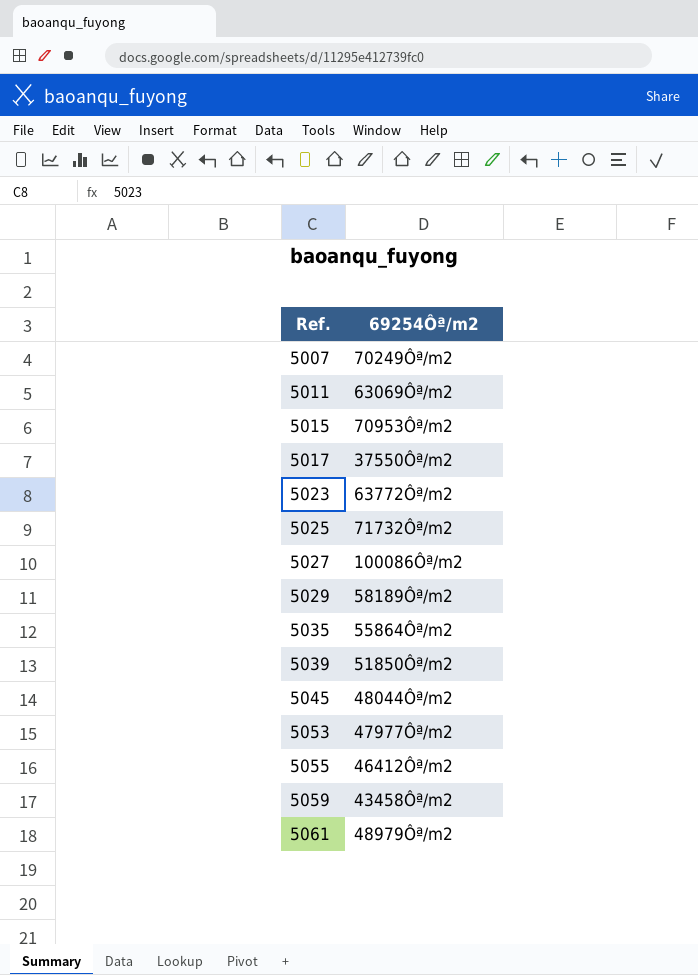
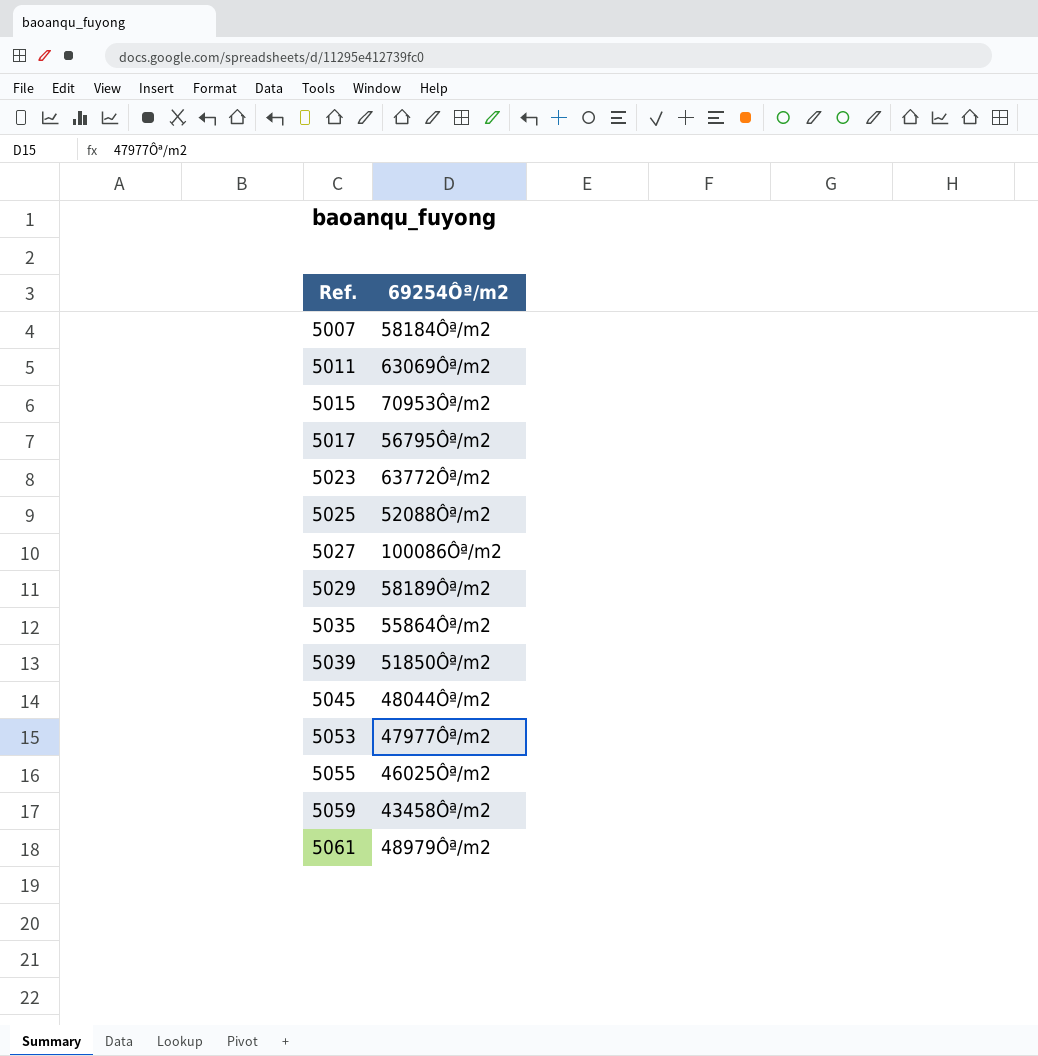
5007 | 69254Ôª/m2: 70249Ôª/m2 -> 58184Ôª/m2
5017 | 69254Ôª/m2: 37550Ôª/m2 -> 56795Ôª/m2
5025 | 69254Ôª/m2: 71732Ôª/m2 -> 52088Ôª/m2
5055 | 69254Ôª/m2: 46412Ôª/m2 -> 46025Ôª/m2

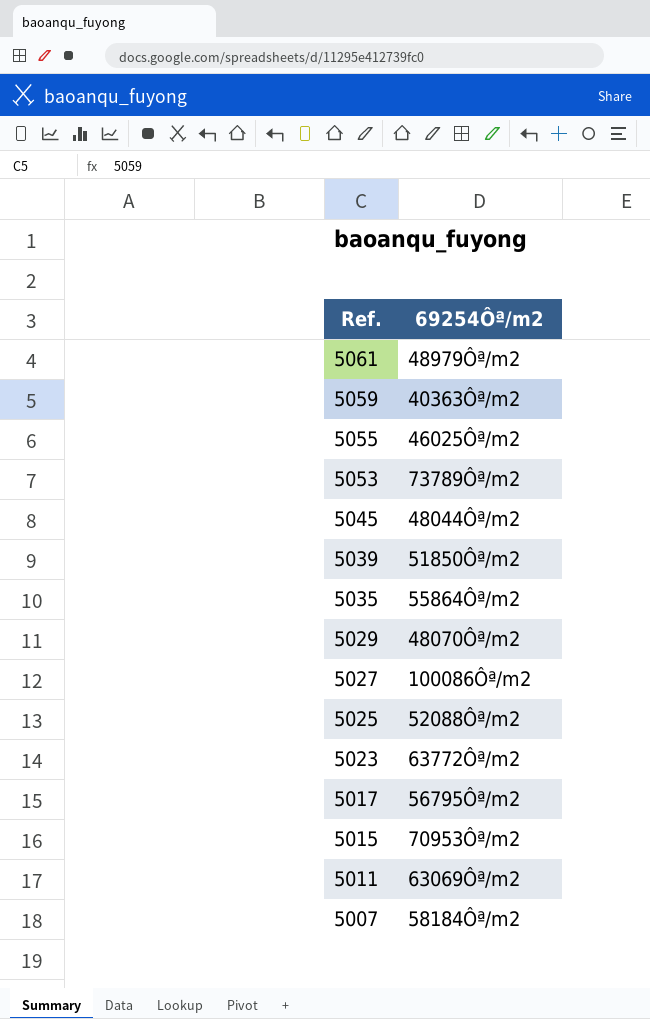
row order: Ref. ascending -> Ref. descending
5059 | 69254Ôª/m2: 43458Ôª/m2 -> 40363Ôª/m2
5053 | 69254Ôª/m2: 47977Ôª/m2 -> 73789Ôª/m2
5029 | 69254Ôª/m2: 58189Ôª/m2 -> 48070Ôª/m2

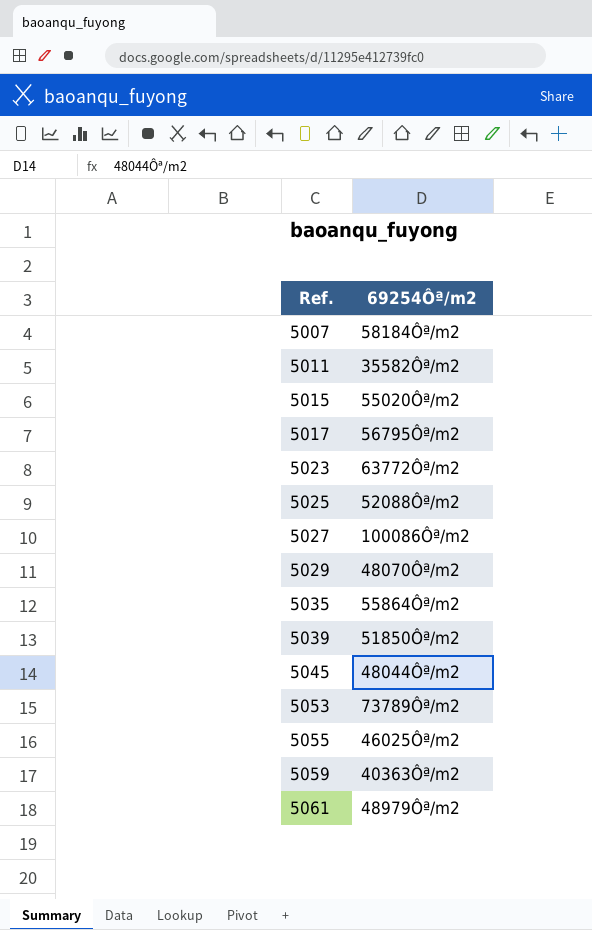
row order: Ref. descending -> Ref. ascending
5011 | 69254Ôª/m2: 63069Ôª/m2 -> 35582Ôª/m2
5015 | 69254Ôª/m2: 70953Ôª/m2 -> 55020Ôª/m2

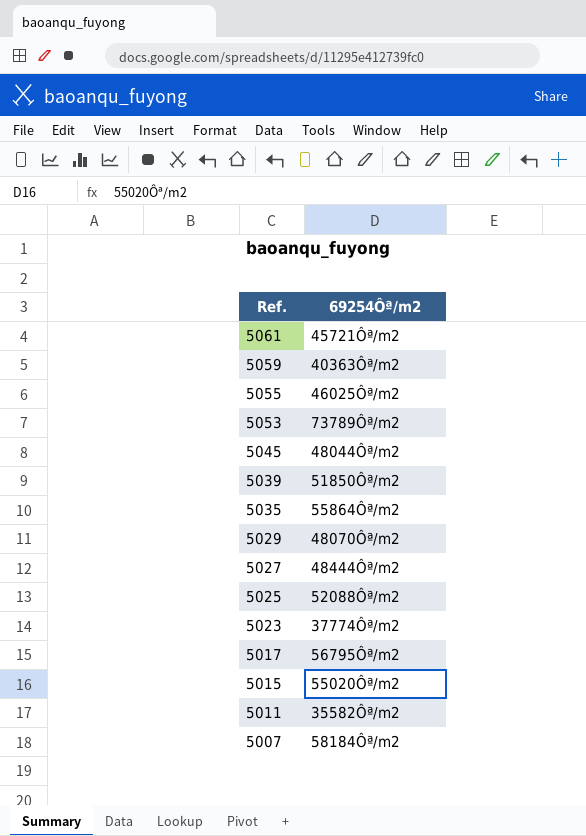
row order: Ref. ascending -> Ref. descending
5061 | 69254Ôª/m2: 48979Ôª/m2 -> 45721Ôª/m2
5027 | 69254Ôª/m2: 100086Ôª/m2 -> 48444Ôª/m2
5023 | 69254Ôª/m2: 63772Ôª/m2 -> 37774Ôª/m2

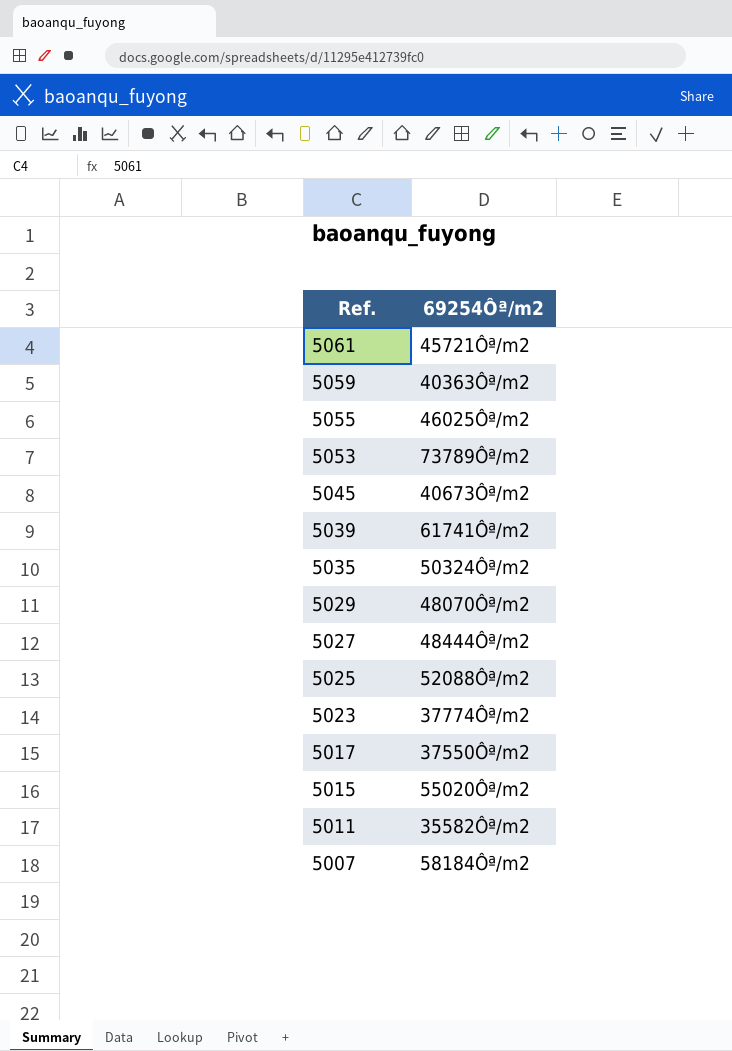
5045 | 69254Ôª/m2: 48044Ôª/m2 -> 40673Ôª/m2
5039 | 69254Ôª/m2: 51850Ôª/m2 -> 61741Ôª/m2
5035 | 69254Ôª/m2: 55864Ôª/m2 -> 50324Ôª/m2
5017 | 69254Ôª/m2: 56795Ôª/m2 -> 37550Ôª/m2

